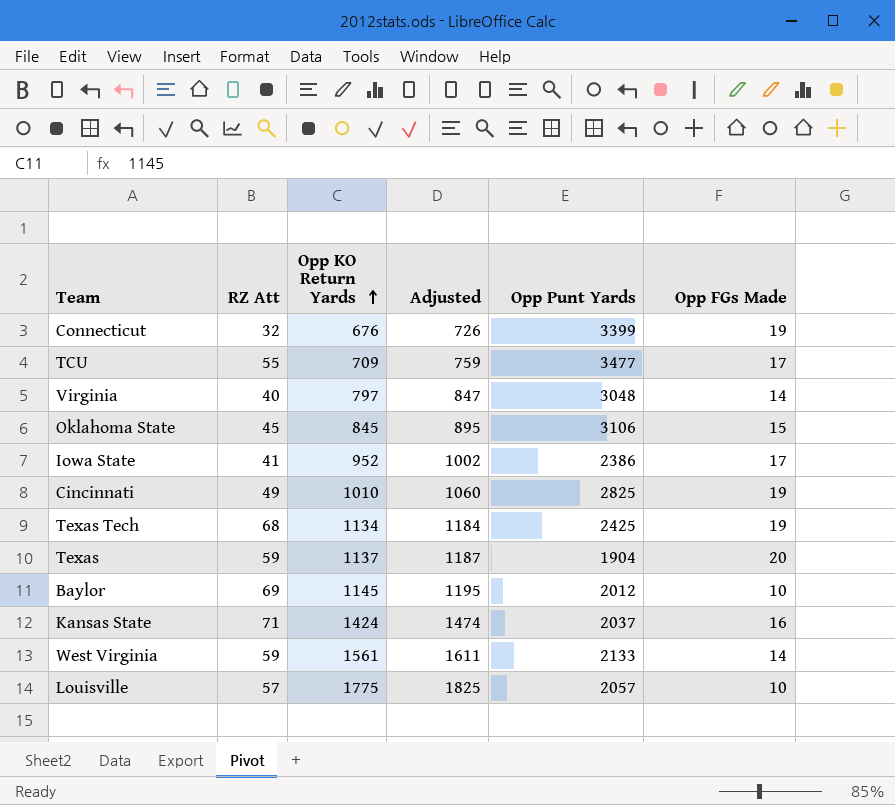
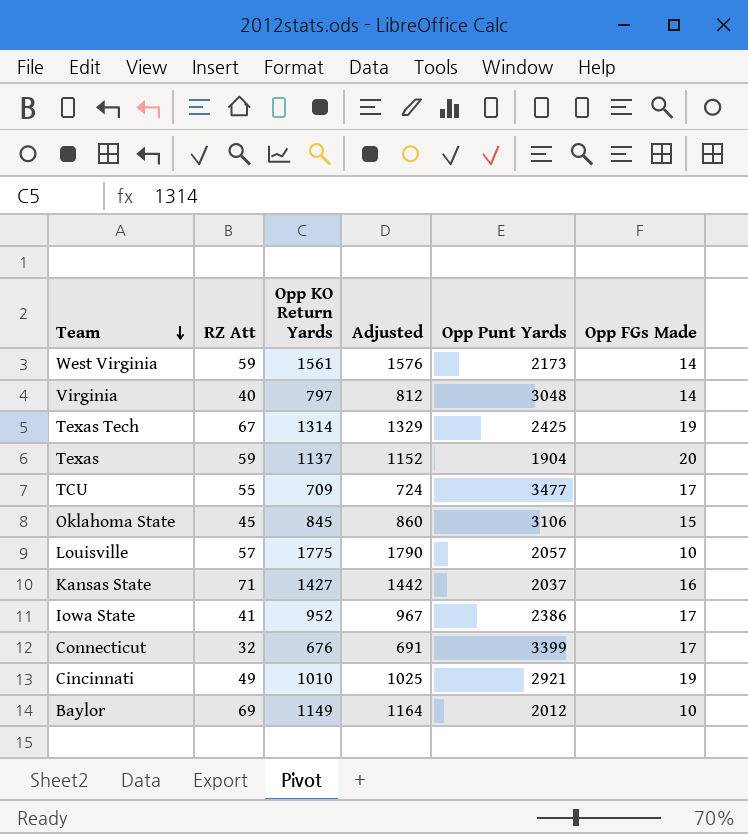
row order: Opp KO Return Yards ascending -> Team descending
column Adjusted | formula: [Opp KO Return Yards] + 50 -> [Opp KO Return Yards] + 15
West Virginia | Opp Punt Yards: 2133 -> 2173
Texas Tech | RZ Att: 68 -> 67
Texas Tech | Opp KO Return Yards: 1134 -> 1314
Kansas State | Opp KO Return Yards: 1424 -> 1427
Connecticut | Opp FGs Made: 19 -> 17
Cincinnati | Opp Punt Yards: 2825 -> 2921
Baylor | Opp KO Return Yards: 1145 -> 1149

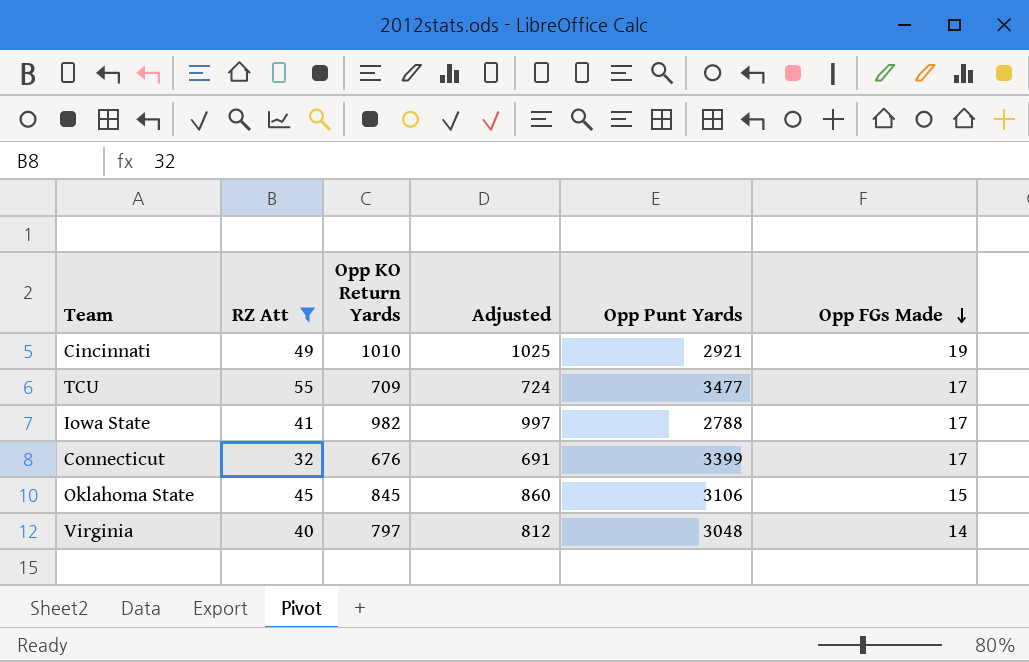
filter: none -> RZ Att <= 55
row order: Team descending -> Opp FGs Made descending
Iowa State | Opp KO Return Yards: 952 -> 982
Iowa State | Adjusted: 967 -> 997
Iowa State | Opp Punt Yards: 2386 -> 2788

